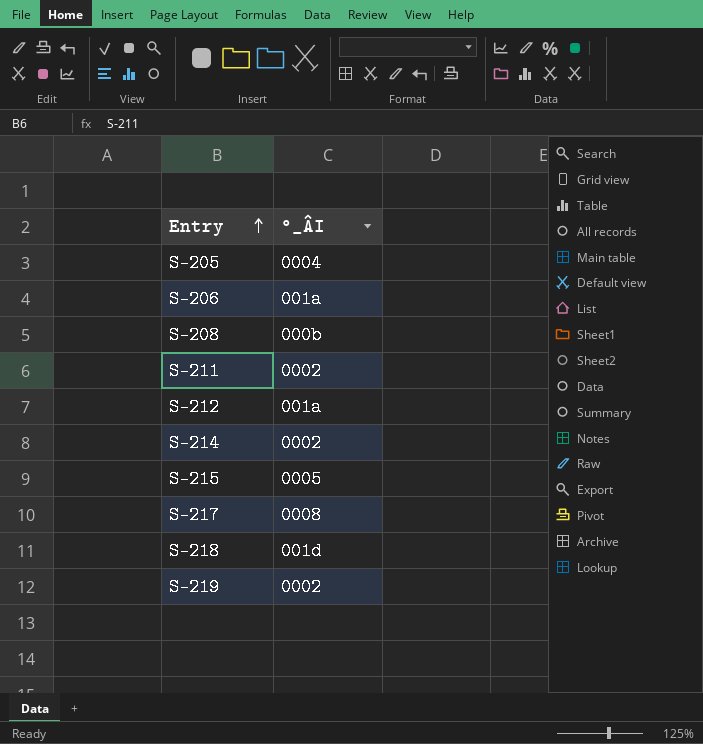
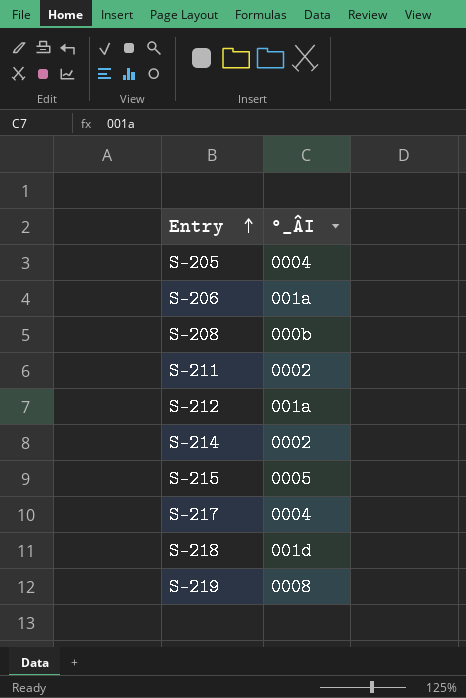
S-217 | °_ÂI: 0008 -> 0004
S-219 | °_ÂI: 0002 -> 0008

